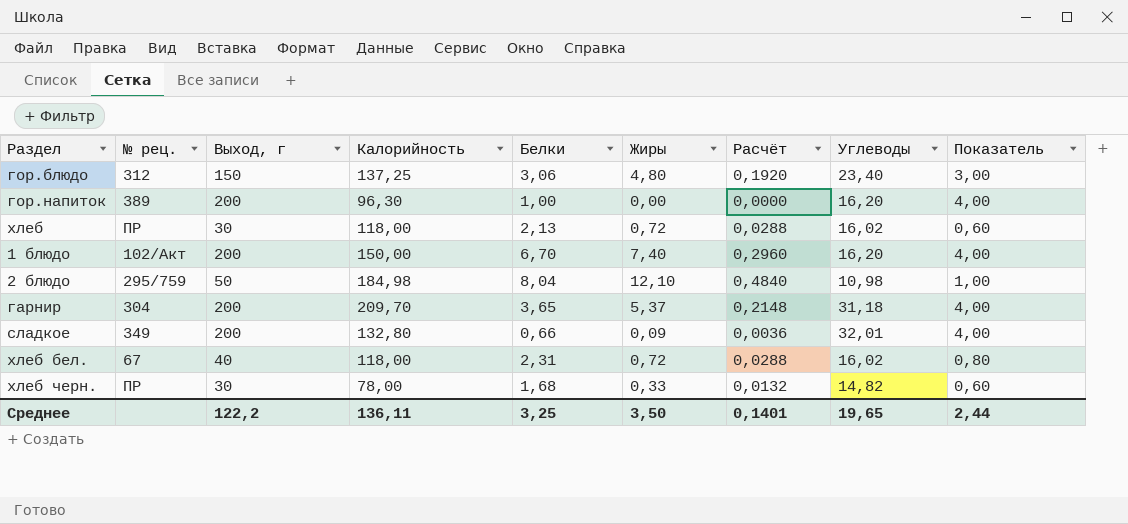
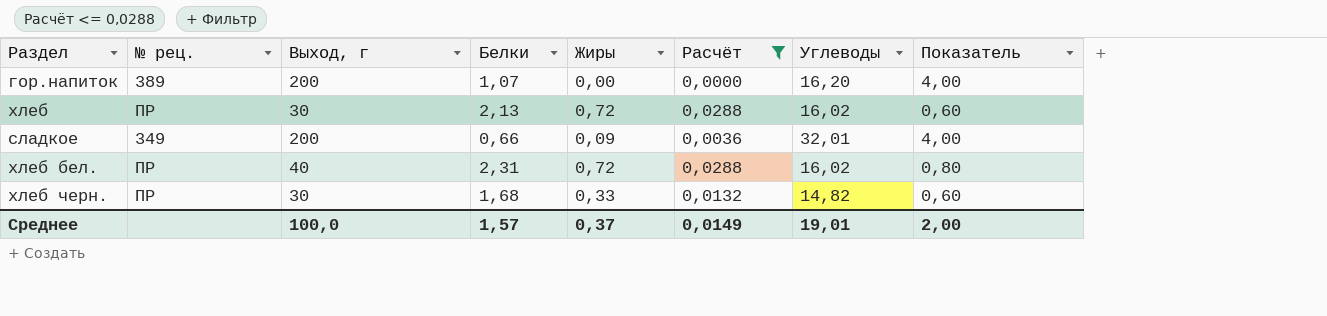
filter: none -> Расчёт <= 0,0288
column Калорийность | position: 4 -> none
гор.напиток | Белки: 1,00 -> 1,07
хлеб бел. | № рец.: 67 -> ПР
Среднее | Выход, г: 122,2 -> 100,0
Среднее | Белки: 3,25 -> 1,57
Среднее | Жиры: 3,50 -> 0,37
Среднее | Расчёт: 0,1401 -> 0,0149
Среднее | Углеводы: 19,65 -> 19,01
Среднее | Показатель: 2,44 -> 2,00

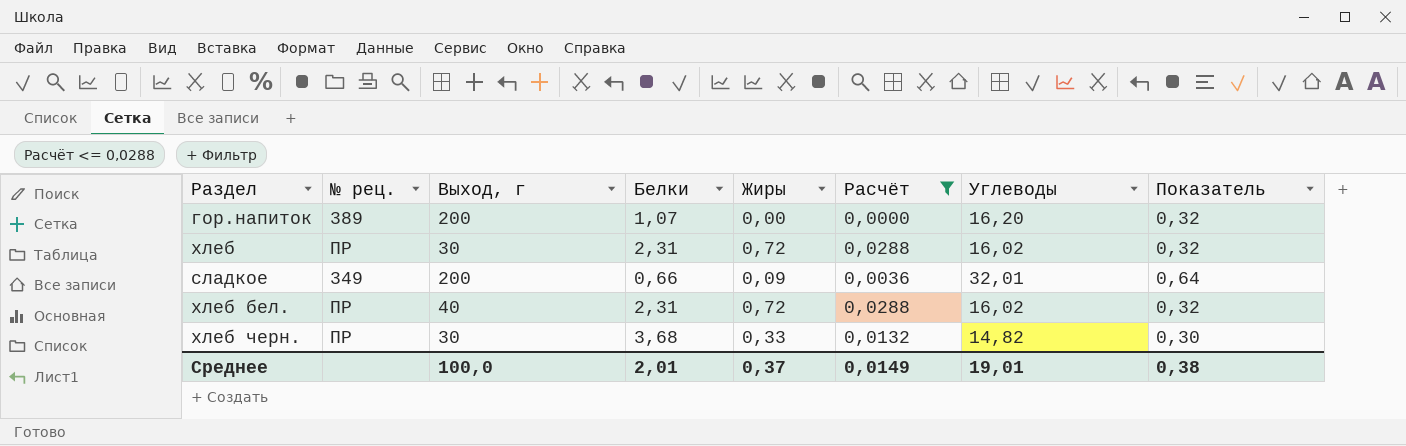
column Показатель | formula: [Выход, г] * 0,02 -> [Углеводы] * 0,02
хлеб | Белки: 2,13 -> 2,31
хлеб черн. | Белки: 1,68 -> 3,68
Среднее | Белки: 1,57 -> 2,01
Среднее | Показатель: 2,00 -> 0,38

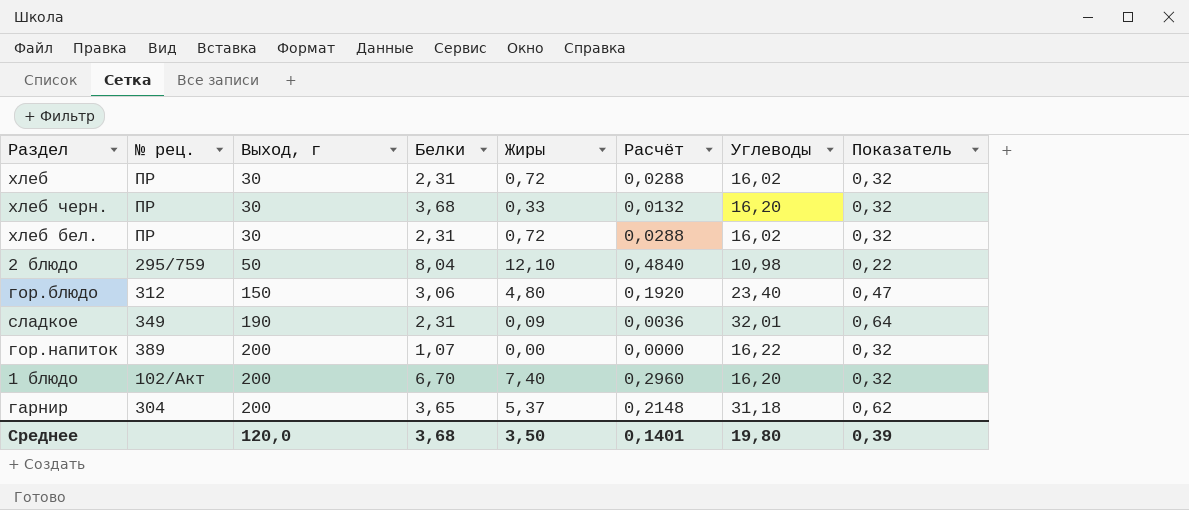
filter: Расчёт <= 0,0288 -> none
row order: none -> Выход, г ascending
хлеб черн. | Углеводы: 14,82 -> 16,20
хлеб черн. | Показатель: 0,30 -> 0,32
хлеб бел. | Выход, г: 40 -> 30
сладкое | Выход, г: 200 -> 190
сладкое | Белки: 0,66 -> 2,31
гор.напиток | Углеводы: 16,20 -> 16,22
Среднее | Выход, г: 100,0 -> 120,0
Среднее | Белки: 2,01 -> 3,68
Среднее | Жиры: 0,37 -> 3,50
Среднее | Расчёт: 0,0149 -> 0,1401
Среднее | Углеводы: 19,01 -> 19,80
Среднее | Показатель: 0,38 -> 0,39

